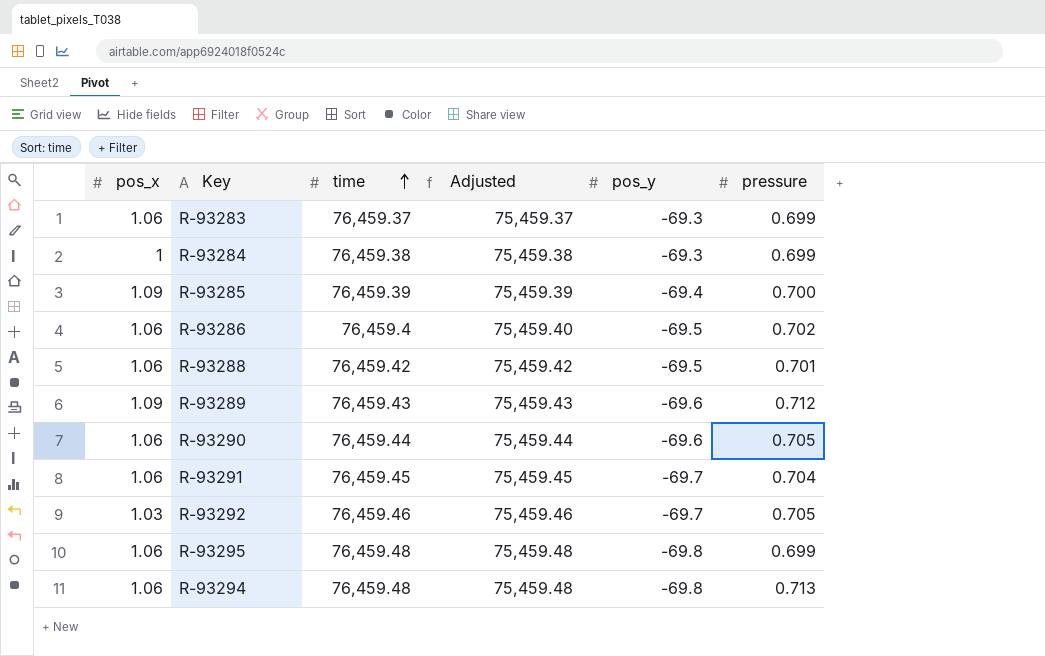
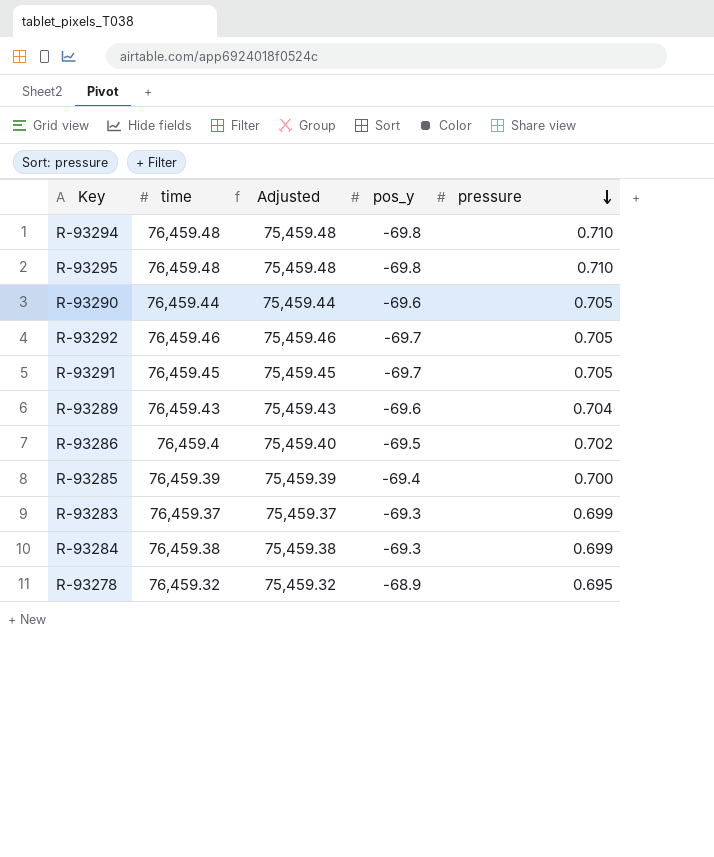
row order: time ascending -> pressure descending
column pos_x | position: 1 -> none
row R-93288: 1.06 | 76,459.42 | 75,459.42 | -69.5 | 0.701 -> none
R-93294 | pressure: 0.713 -> 0.710
R-93295 | pressure: 0.699 -> 0.710
R-93291 | pressure: 0.704 -> 0.705
R-93289 | pressure: 0.712 -> 0.704
row R-93278: none -> 76,459.32 | 75,459.32 | -68.9 | 0.695

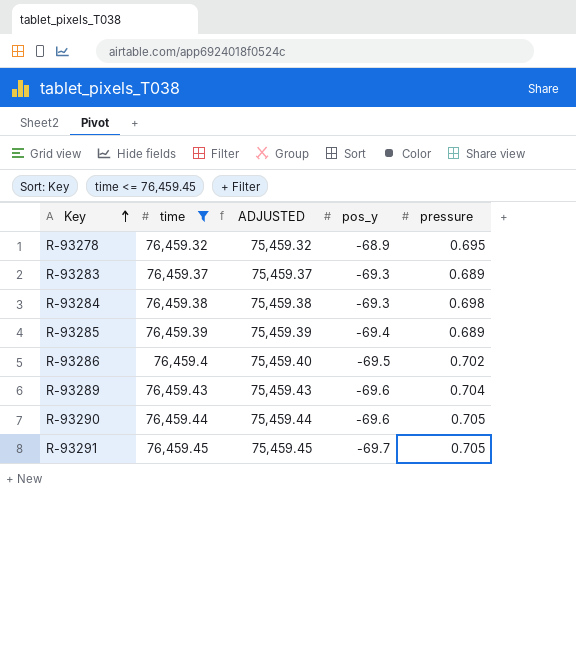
filter: none -> time <= 76,459.45
row order: pressure descending -> Key ascending
column name: Adjusted -> ADJUSTED
R-93283 | pressure: 0.699 -> 0.689
R-93284 | pressure: 0.699 -> 0.698
R-93285 | pressure: 0.700 -> 0.689

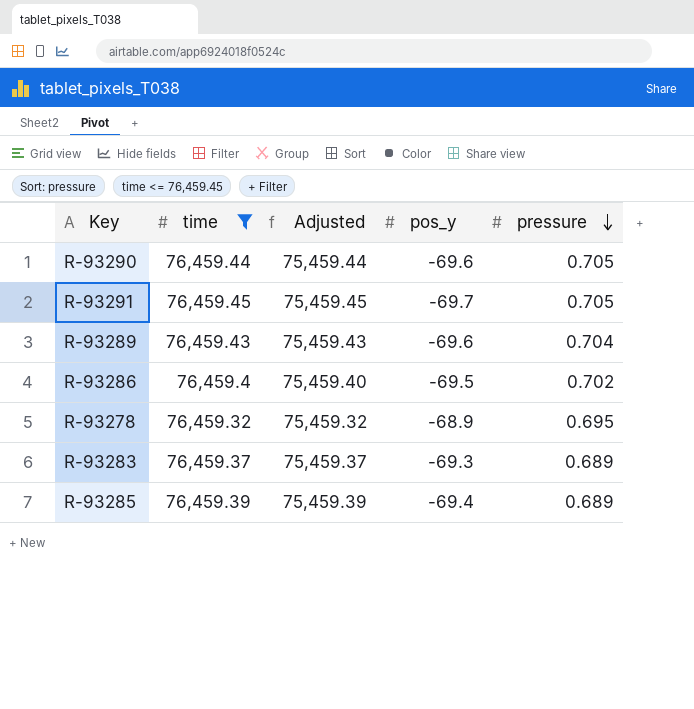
row order: Key ascending -> pressure descending
column name: ADJUSTED -> Adjusted
row R-93284: 76,459.38 | 75,459.38 | -69.3 | 0.698 -> none

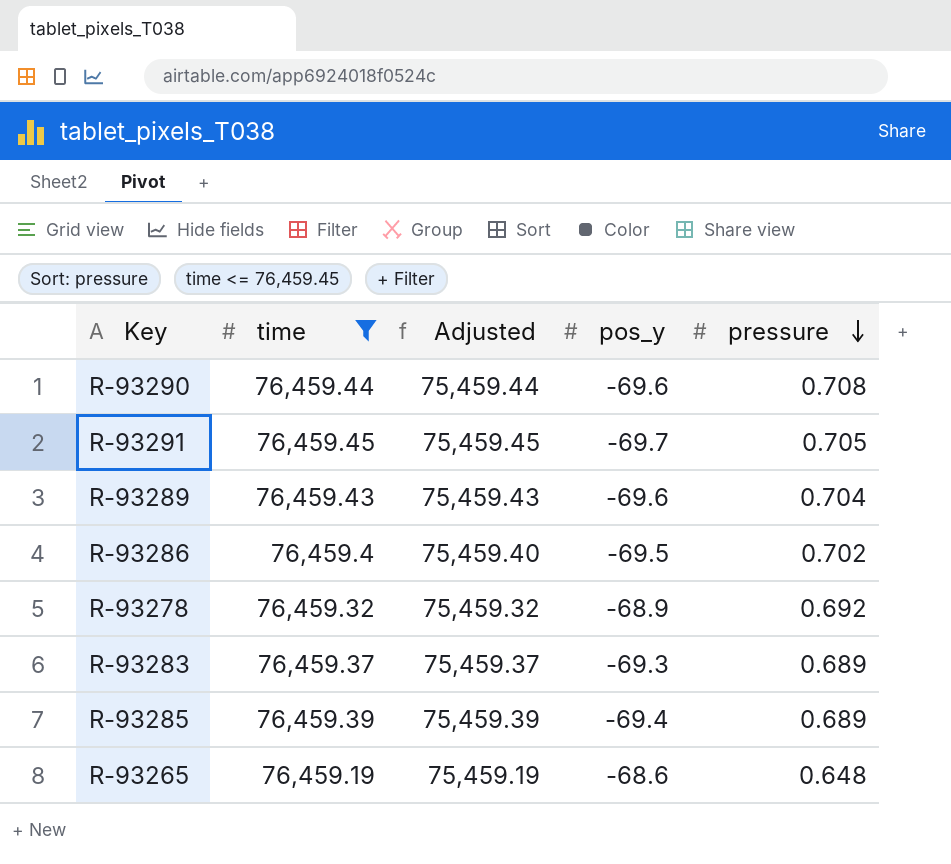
R-93290 | pressure: 0.705 -> 0.708
R-93278 | pressure: 0.695 -> 0.692
row R-93265: none -> 76,459.19 | 75,459.19 | -68.6 | 0.648

